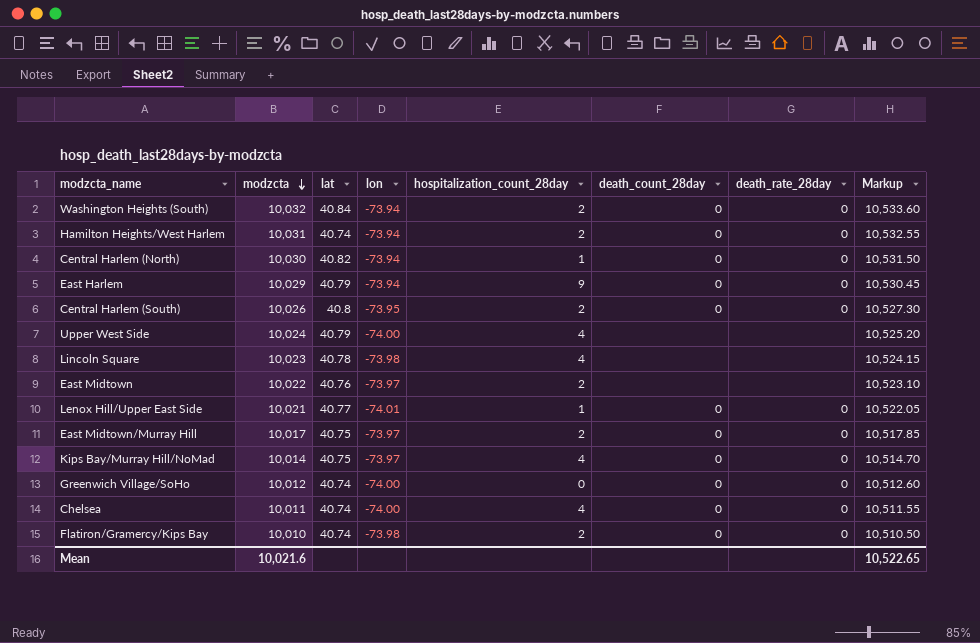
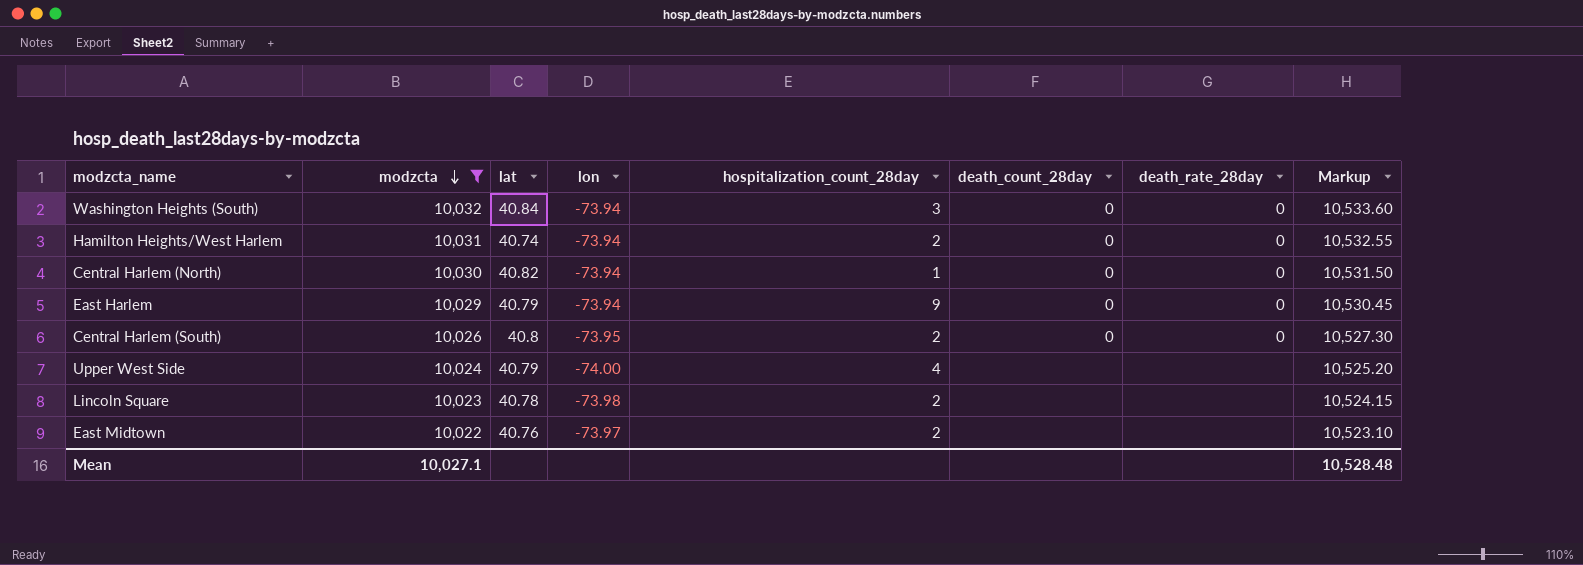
filter: none -> modzcta >= 10,022
Washington Heights (South) | hospitalization_count_28day: 2 -> 3
Lincoln Square | hospitalization_count_28day: 4 -> 2
Mean | modzcta: 10,021.6 -> 10,027.1
Mean | Markup: 10,522.65 -> 10,528.48

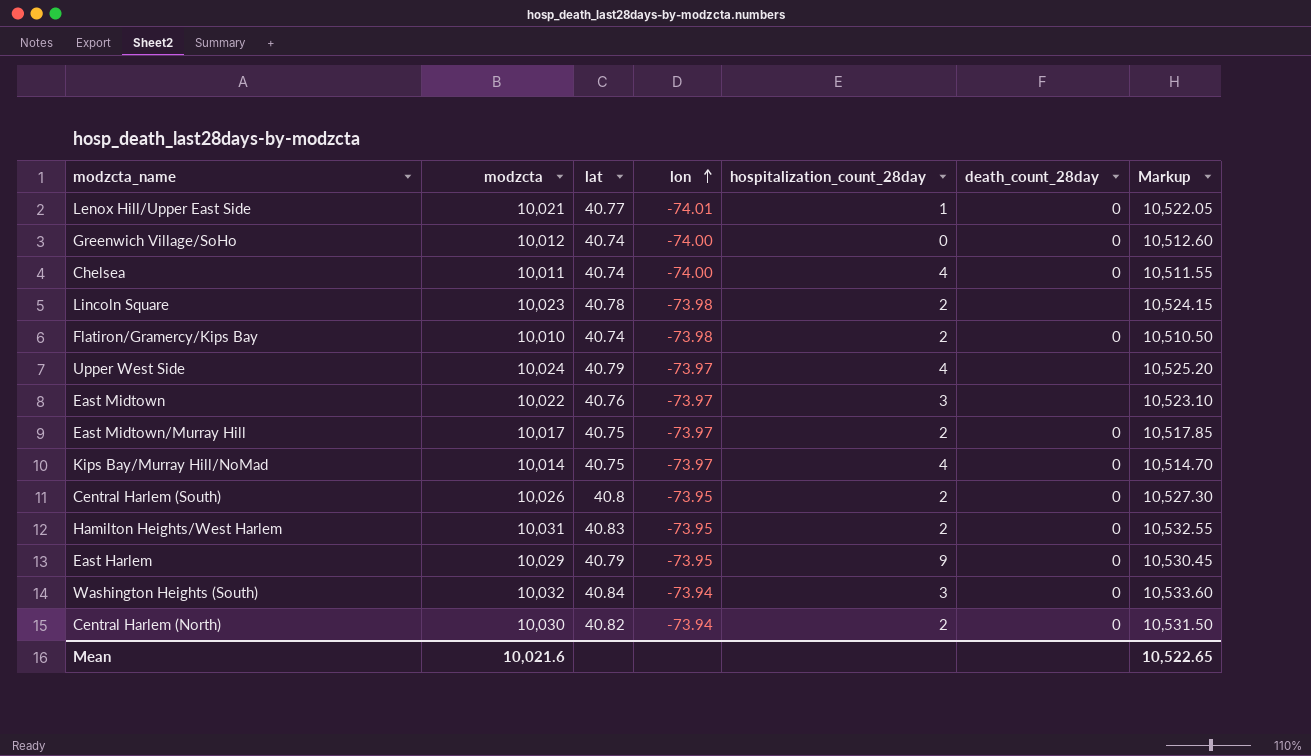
filter: modzcta >= 10,022 -> none
row order: modzcta descending -> lon ascending
column death_rate_28day | position: 7 -> none
Upper West Side | lon: -74.00 -> -73.97
East Midtown | hospitalization_count_28day: 2 -> 3
Hamilton Heights/West Harlem | lat: 40.74 -> 40.83
Hamilton Heights/West Harlem | lon: -73.94 -> -73.95
East Harlem | lon: -73.94 -> -73.95
Central Harlem (North) | hospitalization_count_28day: 1 -> 2
Mean | modzcta: 10,027.1 -> 10,021.6
Mean | Markup: 10,528.48 -> 10,522.65

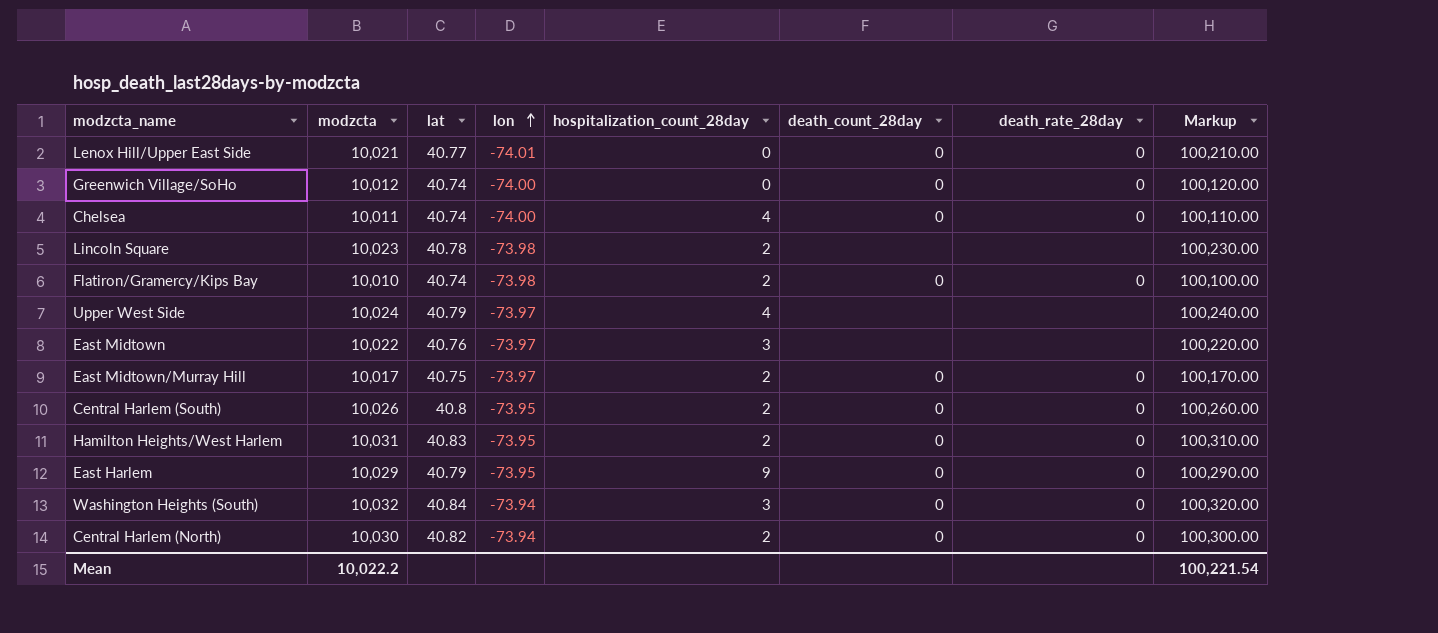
column death_rate_28day | position: none -> 7
column Markup | formula: [modzcta] * 1.05 -> [modzcta] * 10
row Kips Bay/Murray Hill/NoMad: 10,014 | 40.75 | -73.97 | 4 | 0 | 10,514.70 -> none
Lenox Hill/Upper East Side | hospitalization_count_28day: 1 -> 0
Mean | modzcta: 10,021.6 -> 10,022.2
Mean | Markup: 10,522.65 -> 100,221.54

